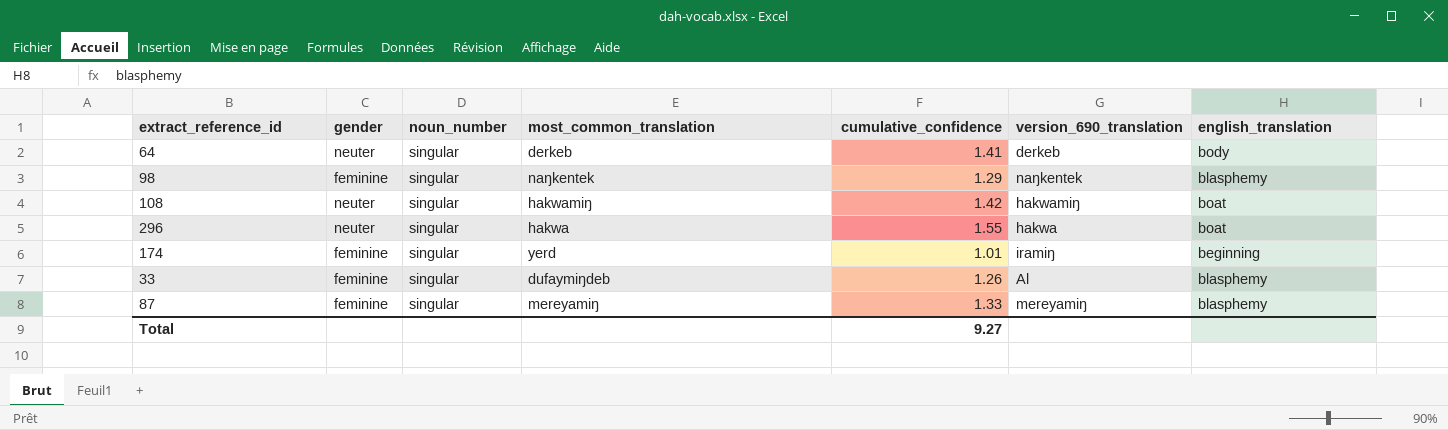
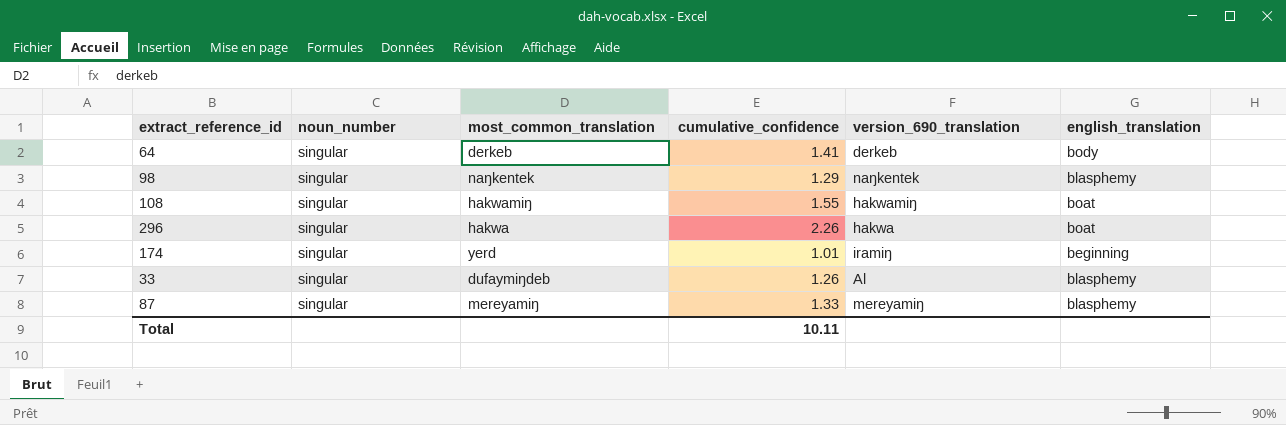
column gender | position: 2 -> none
108 | cumulative_confidence: 1.42 -> 1.55
296 | cumulative_confidence: 1.55 -> 2.26
Total | cumulative_confidence: 9.27 -> 10.11

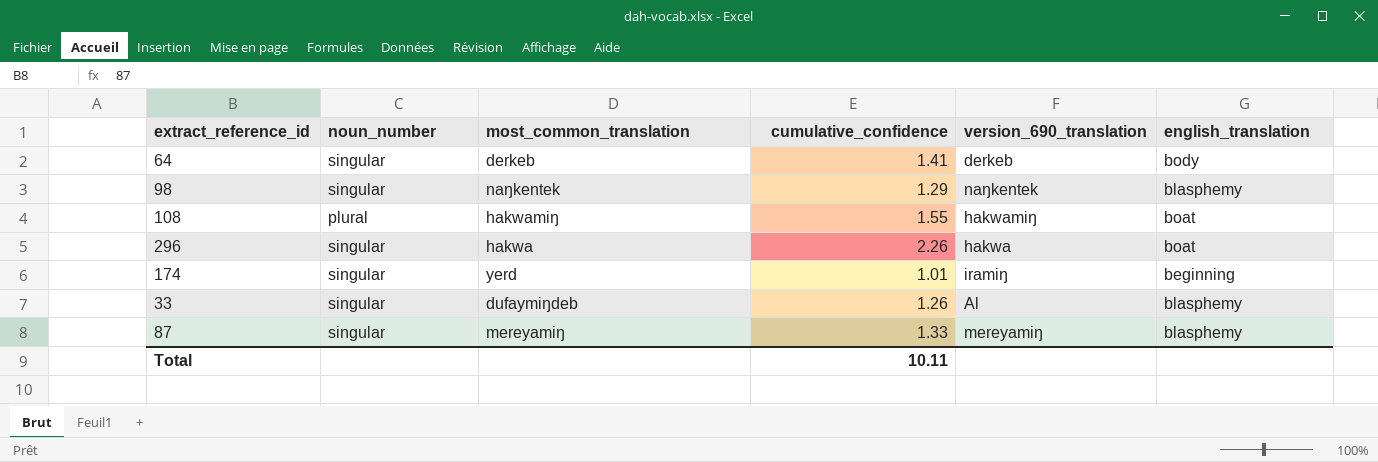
108 | noun_number: singular -> plural

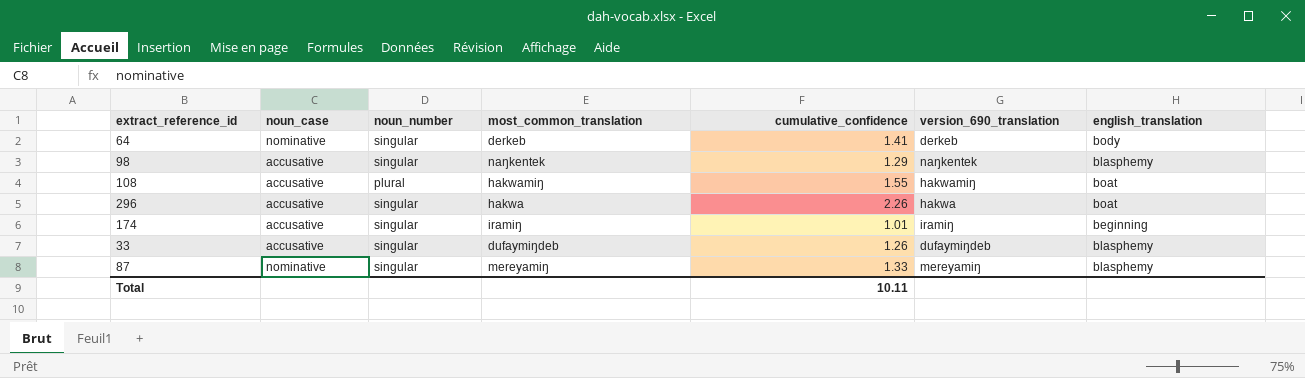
column noun_case | position: none -> 2
174 | most_common_translation: yerd -> iramiŋ
33 | version_690_translation: Al -> dufaymiŋdeb

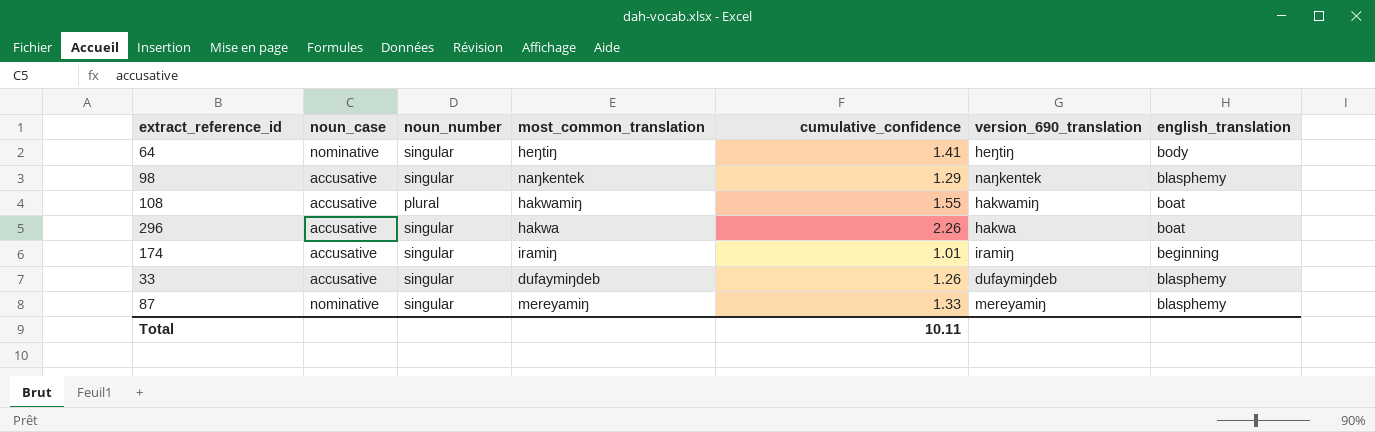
64 | most_common_translation: derkeb -> heŋtiŋ
64 | version_690_translation: derkeb -> heŋtiŋ

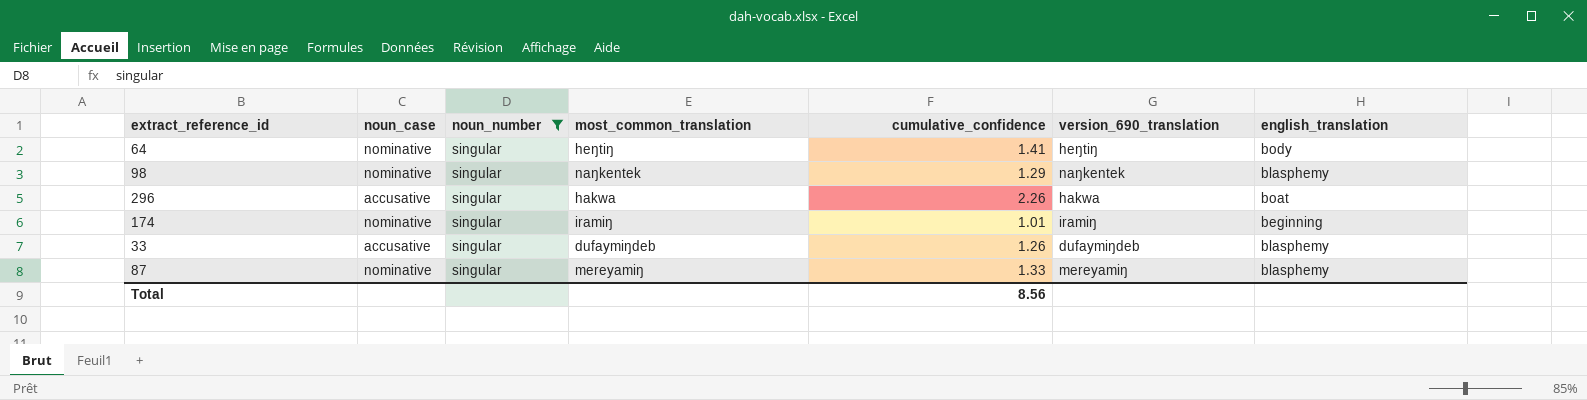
filter: none -> noun_number = singular
98 | noun_case: accusative -> nominative
174 | noun_case: accusative -> nominative
Total | cumulative_confidence: 10.11 -> 8.56

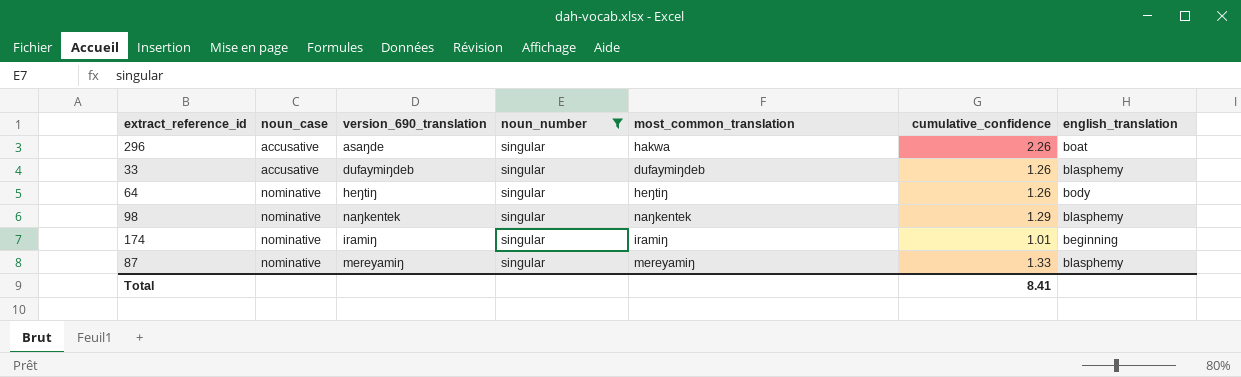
row order: none -> noun_case ascending
column version_690_translation | position: 6 -> 3
296 | version_690_translation: hakwa -> asaŋde
64 | cumulative_confidence: 1.41 -> 1.26
Total | cumulative_confidence: 8.56 -> 8.41

